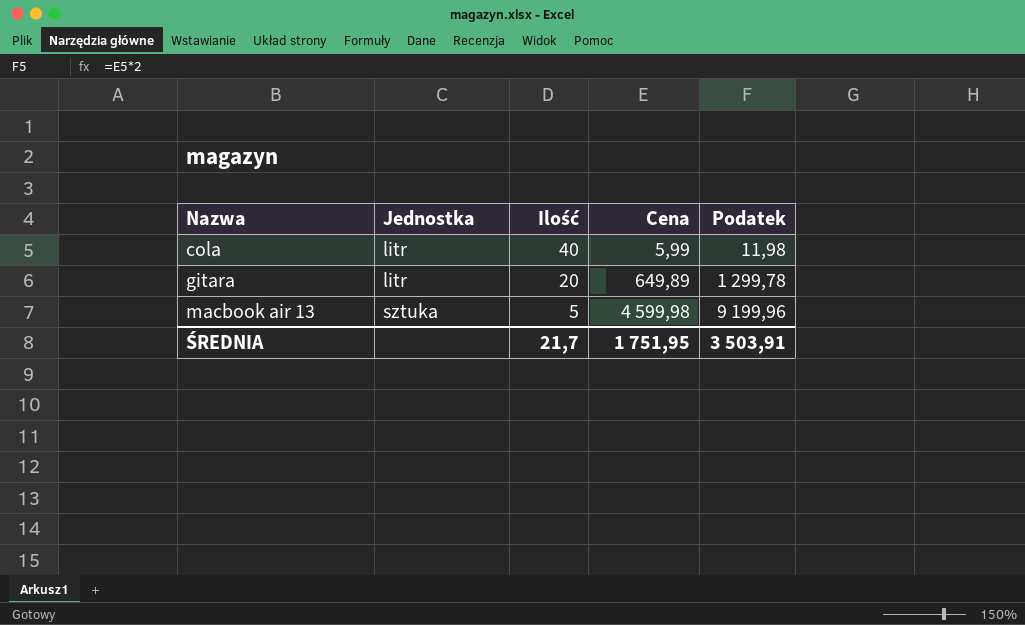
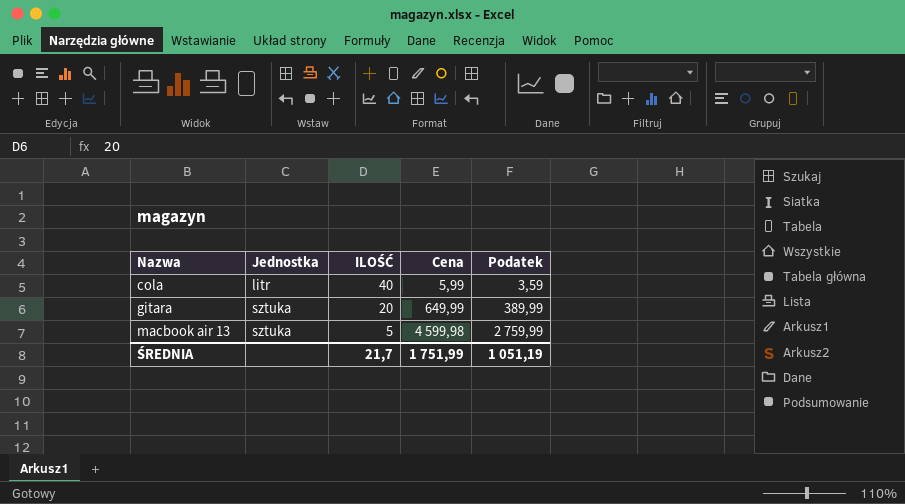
column name: Ilość -> ILOŚĆ
column Podatek | formula: [Cena] * 2 -> [Cena] * 0,6
gitara | Jednostka: litr -> sztuka
gitara | Cena: 649,89 -> 649,99
ŚREDNIA | Cena: 1 751,95 -> 1 751,99
ŚREDNIA | Podatek: 3 503,91 -> 1 051,19

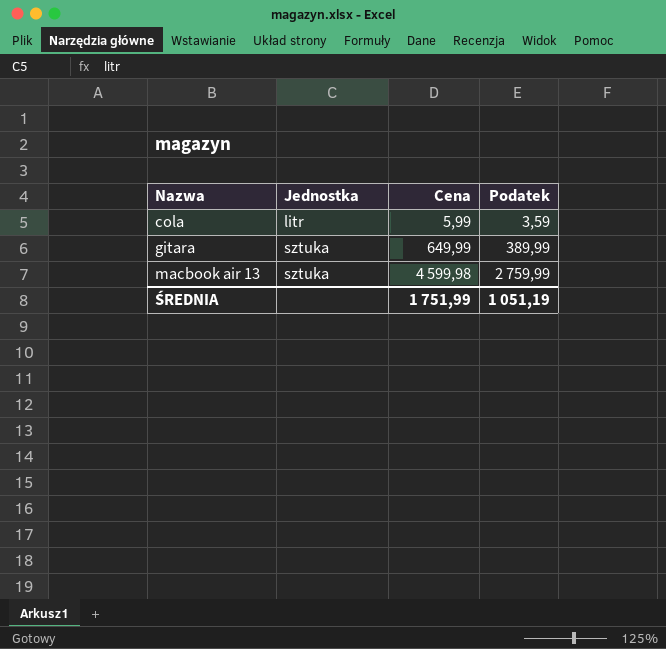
column ILOŚĆ | position: 3 -> none

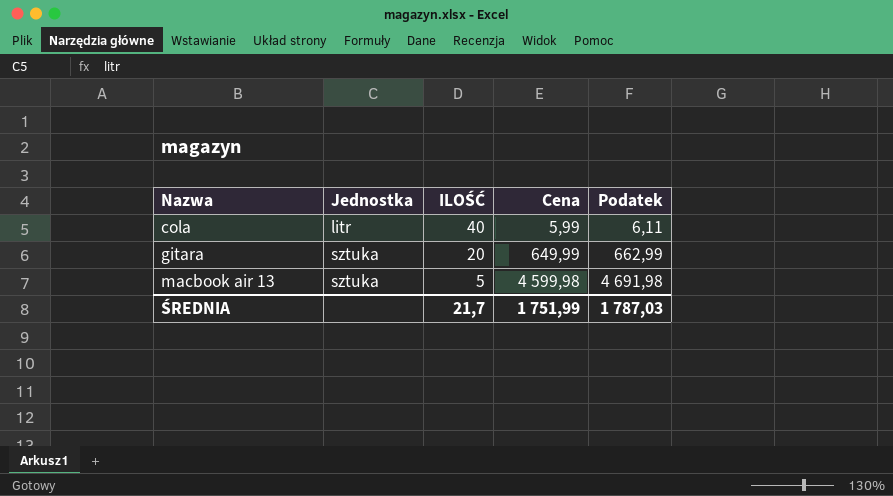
column ILOŚĆ | position: none -> 3
column Podatek | formula: [Cena] * 0,6 -> [Cena] * 1,02
ŚREDNIA | Podatek: 1 051,19 -> 1 787,03

